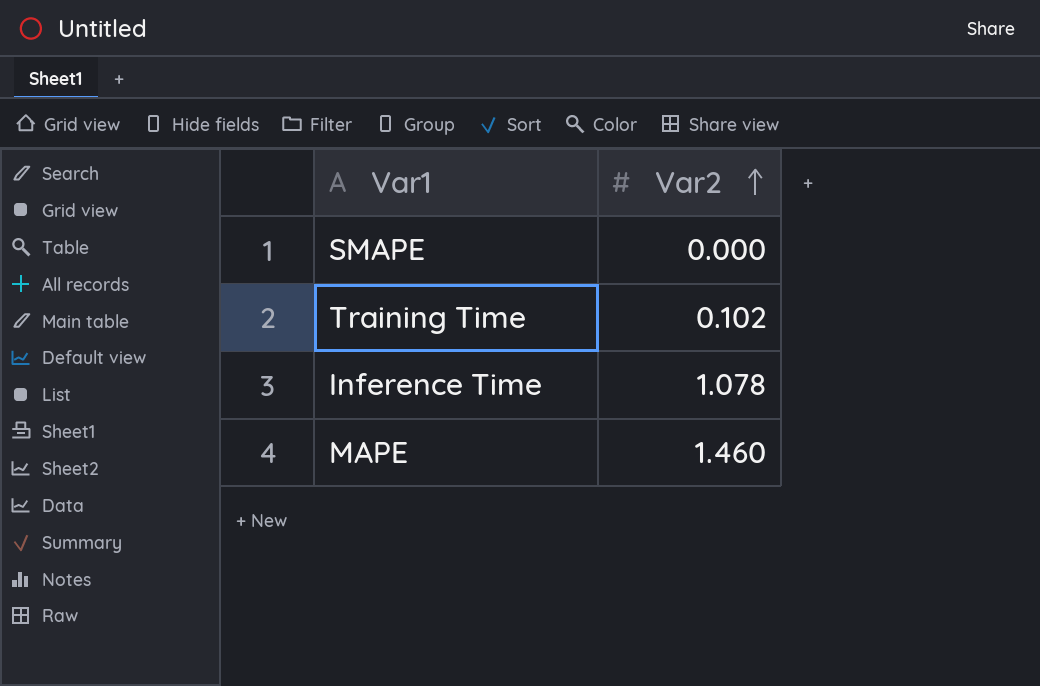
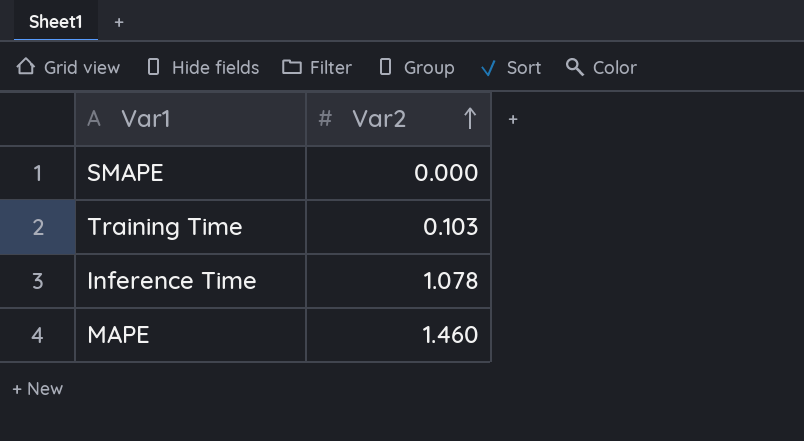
Training Time | Var2: 0.102 -> 0.103

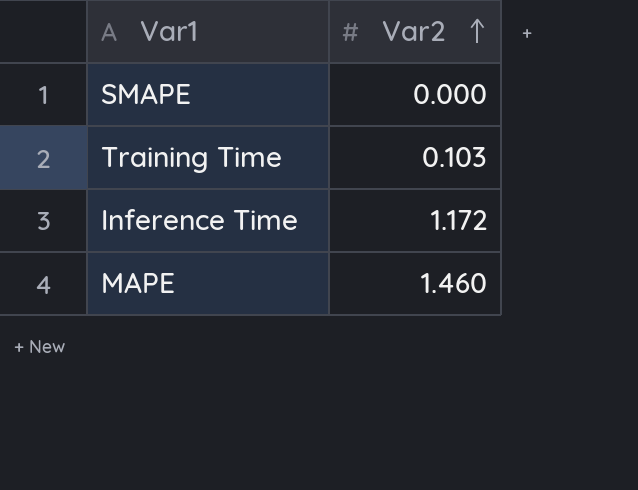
Inference Time | Var2: 1.078 -> 1.172

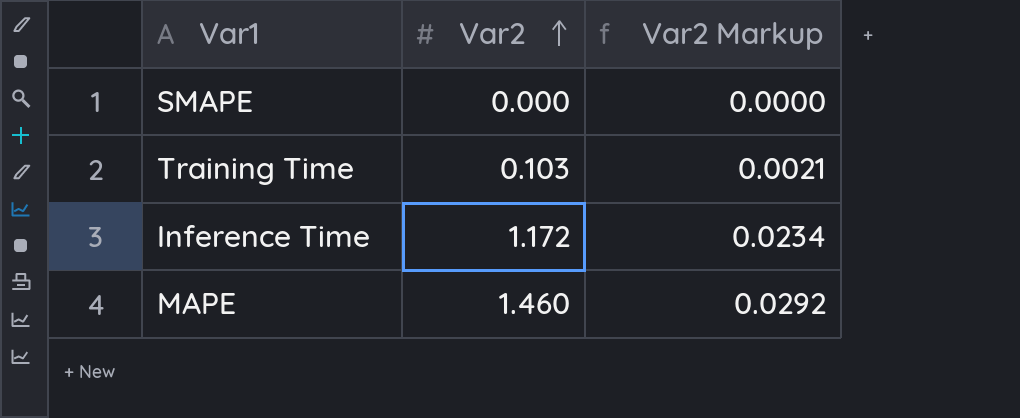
column Var2 Markup | formula: none -> [Var2] * 0.02

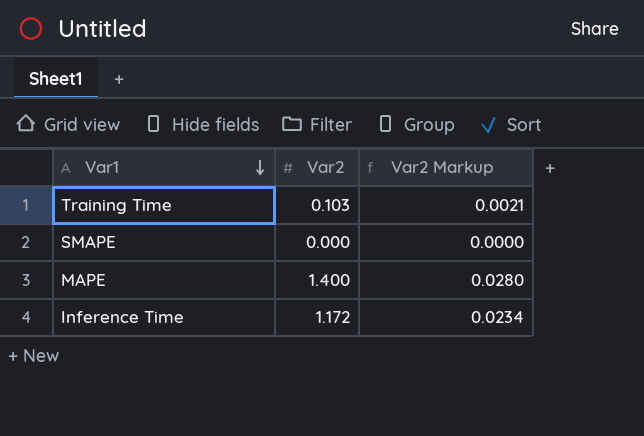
row order: Var2 ascending -> Var1 descending
MAPE | Var2: 1.460 -> 1.400
MAPE | Var2 Markup: 0.0292 -> 0.0280

